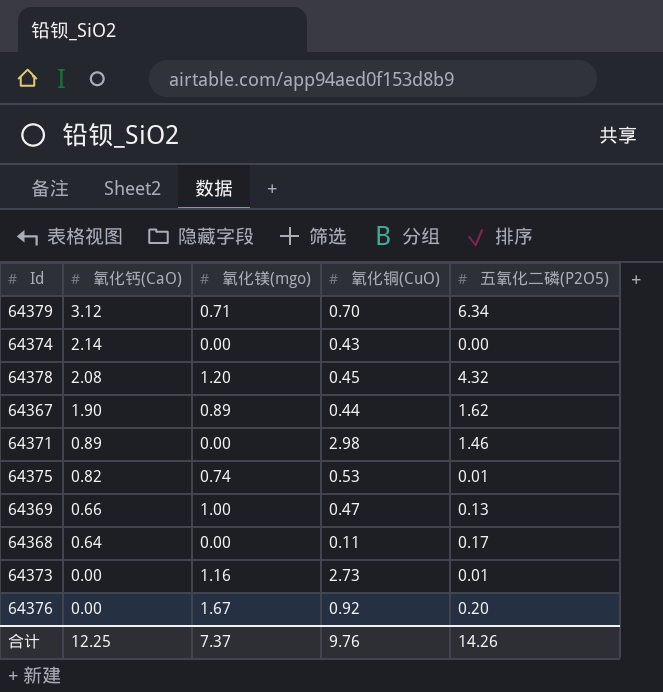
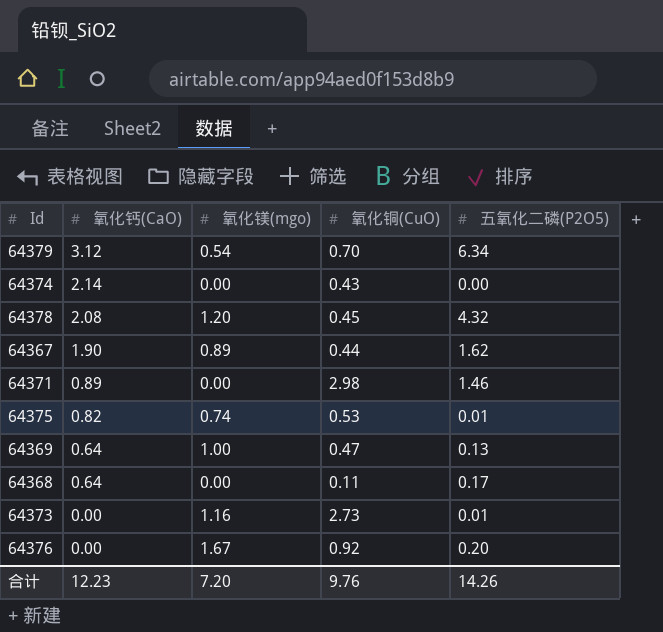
64379 | 氧化镁(mgo): 0.71 -> 0.54
64369 | 氧化钙(CaO): 0.66 -> 0.64
合计 | 氧化钙(CaO): 12.25 -> 12.23
合计 | 氧化镁(mgo): 7.37 -> 7.20

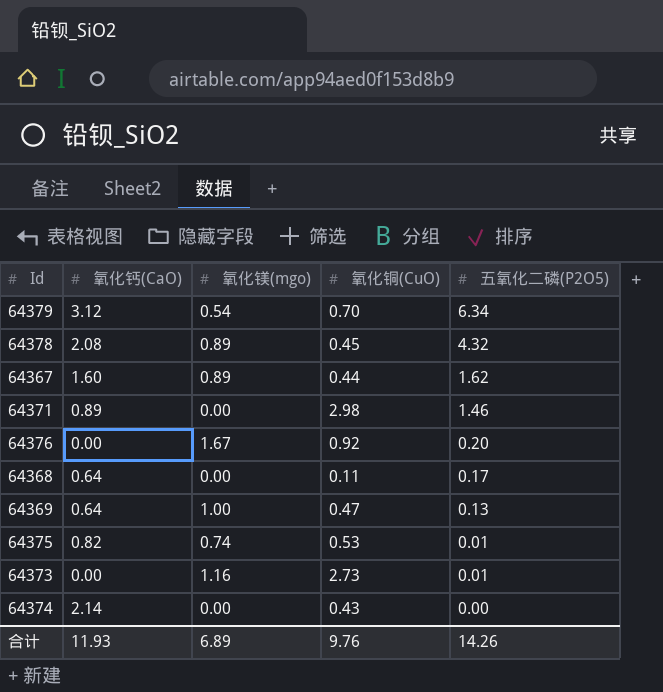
row order: 氧化钙(CaO) descending -> 五氧化二磷(P2O5) descending
64378 | 氧化镁(mgo): 1.20 -> 0.89
64367 | 氧化钙(CaO): 1.90 -> 1.60
合计 | 氧化钙(CaO): 12.23 -> 11.93
合计 | 氧化镁(mgo): 7.20 -> 6.89

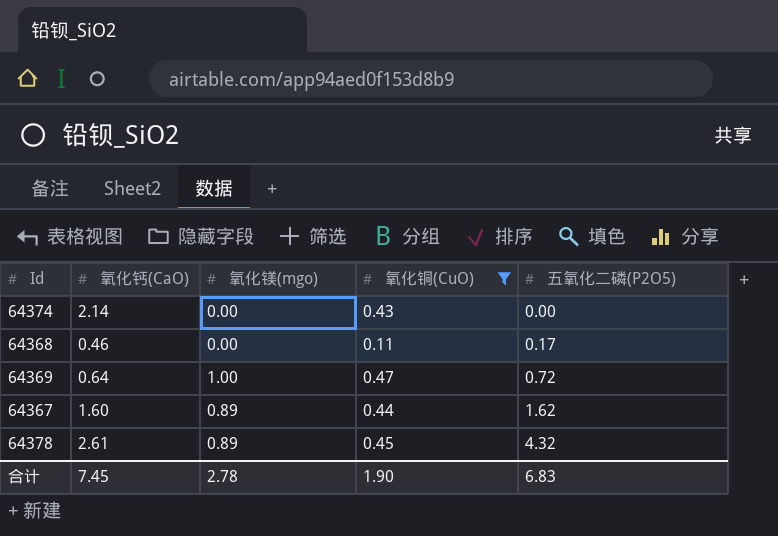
filter: none -> 氧化铜(CuO) <= 0.47
row order: 五氧化二磷(P2O5) descending -> 五氧化二磷(P2O5) ascending
64368 | 氧化钙(CaO): 0.64 -> 0.46
64369 | 五氧化二磷(P2O5): 0.13 -> 0.72
64378 | 氧化钙(CaO): 2.08 -> 2.61
合计 | 氧化钙(CaO): 11.93 -> 7.45
合计 | 氧化镁(mgo): 6.89 -> 2.78
合计 | 氧化铜(CuO): 9.76 -> 1.90
合计 | 五氧化二磷(P2O5): 14.26 -> 6.83

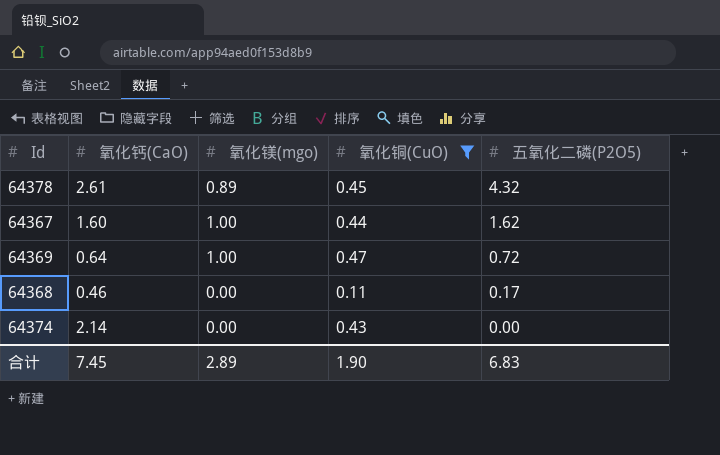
row order: 五氧化二磷(P2O5) ascending -> 五氧化二磷(P2O5) descending
64367 | 氧化镁(mgo): 0.89 -> 1.00
合计 | 氧化镁(mgo): 2.78 -> 2.89

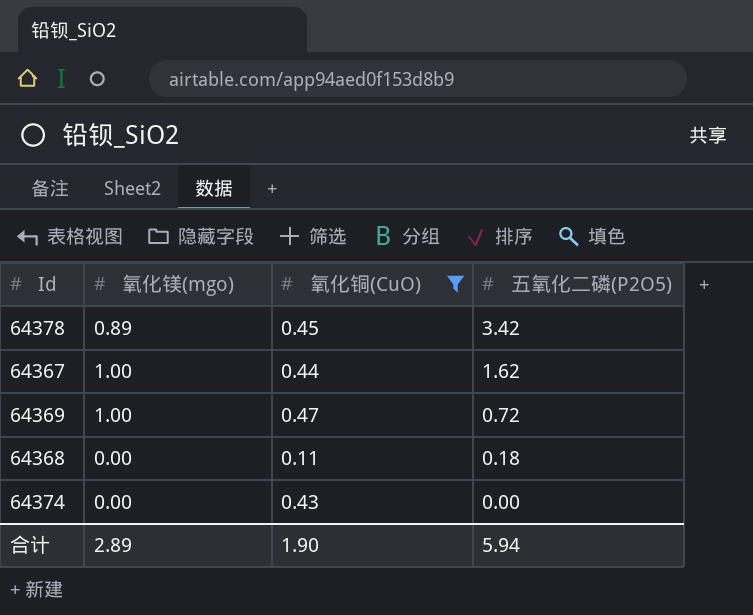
column 氧化钙(CaO) | position: 2 -> none
64378 | 五氧化二磷(P2O5): 4.32 -> 3.42
64368 | 五氧化二磷(P2O5): 0.17 -> 0.18
合计 | 五氧化二磷(P2O5): 6.83 -> 5.94

